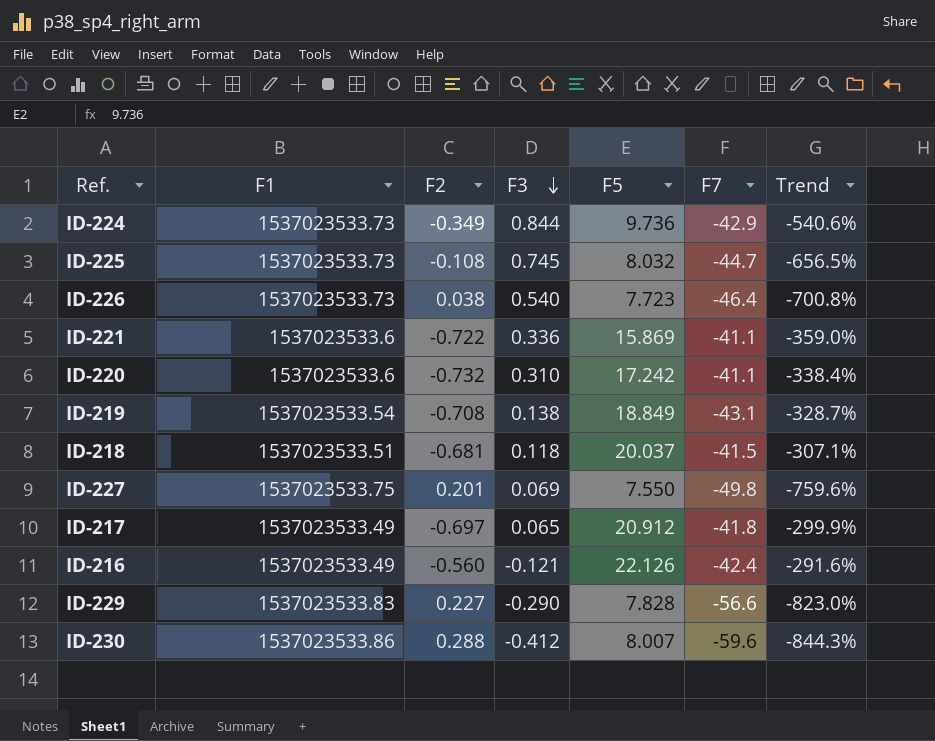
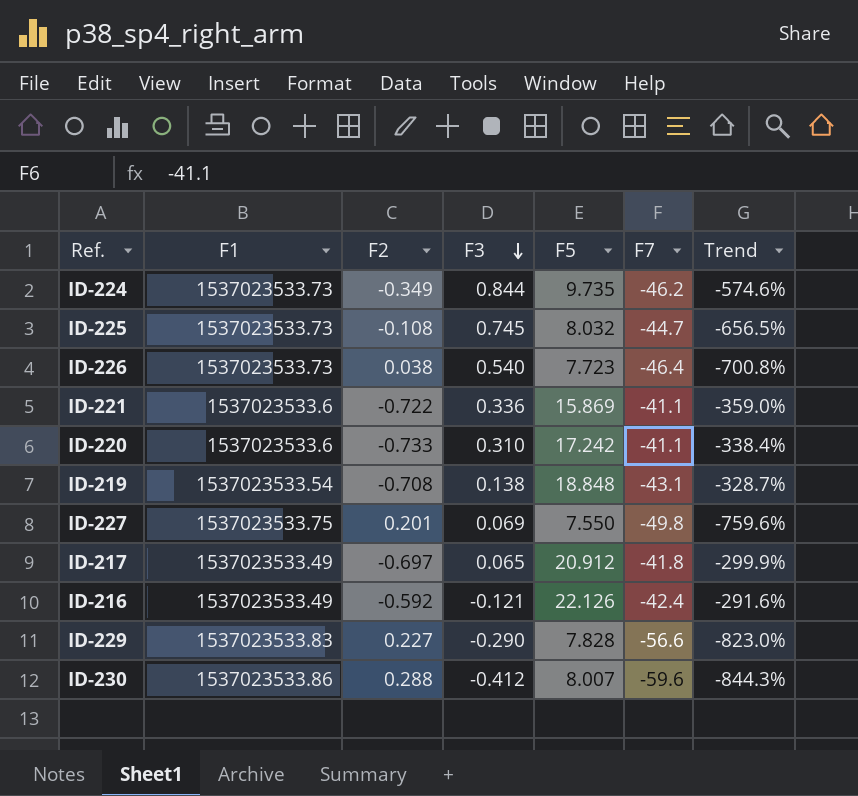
row ID-218: 1537023533.51 | -0.681 | 0.118 | 20.037 | -41.5 | -307.1% -> none
ID-224 | F5: 9.736 -> 9.735
ID-224 | F7: -42.9 -> -46.2
ID-224 | Trend: -540.6% -> -574.6%
ID-220 | F2: -0.732 -> -0.733
ID-219 | F5: 18.849 -> 18.848
ID-216 | F2: -0.560 -> -0.592

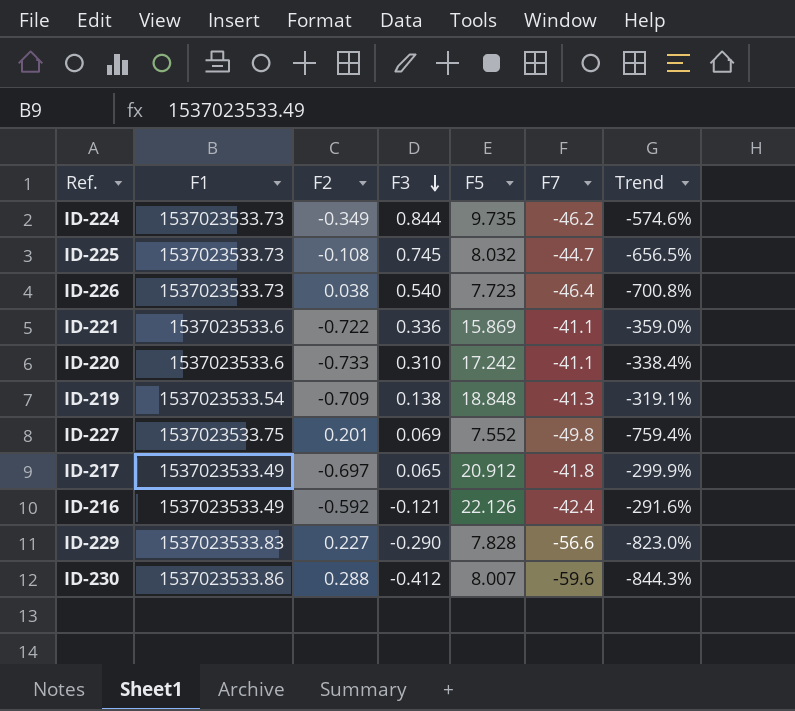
ID-219 | F2: -0.708 -> -0.709
ID-219 | F7: -43.1 -> -41.3
ID-219 | Trend: -328.7% -> -319.1%
ID-227 | F5: 7.550 -> 7.552
ID-227 | Trend: -759.6% -> -759.4%

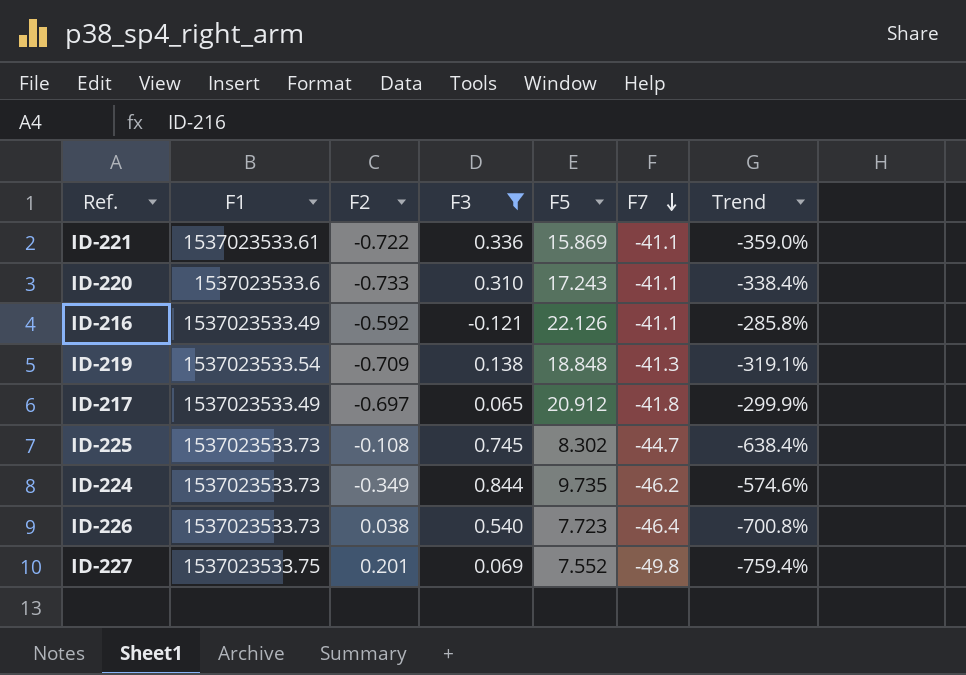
filter: none -> F3 >= -0.121
row order: F3 descending -> F7 descending
ID-221 | F1: 1537023533.6 -> 1537023533.61
ID-220 | F5: 17.242 -> 17.243
ID-216 | F7: -42.4 -> -41.1
ID-216 | Trend: -291.6% -> -285.8%
ID-225 | F5: 8.032 -> 8.302
ID-225 | Trend: -656.5% -> -638.4%

